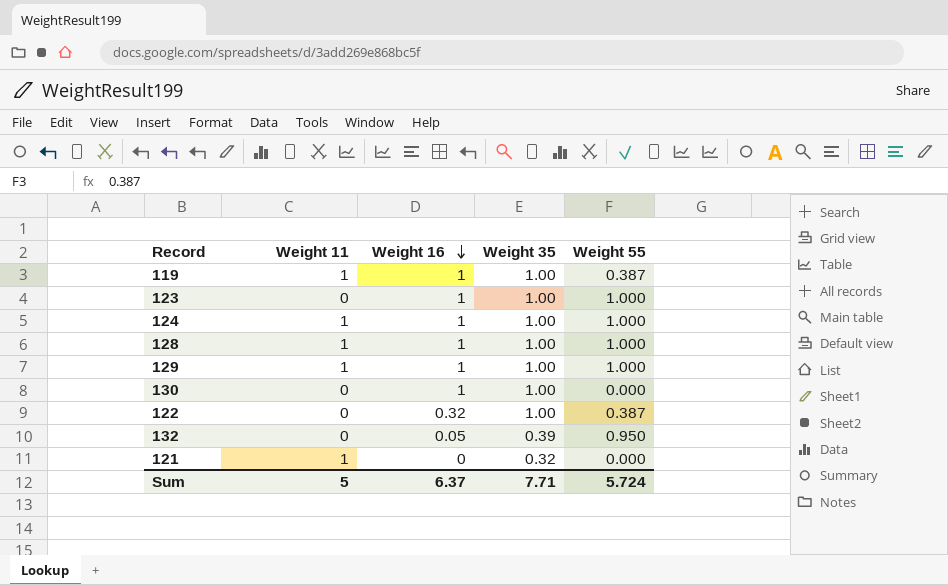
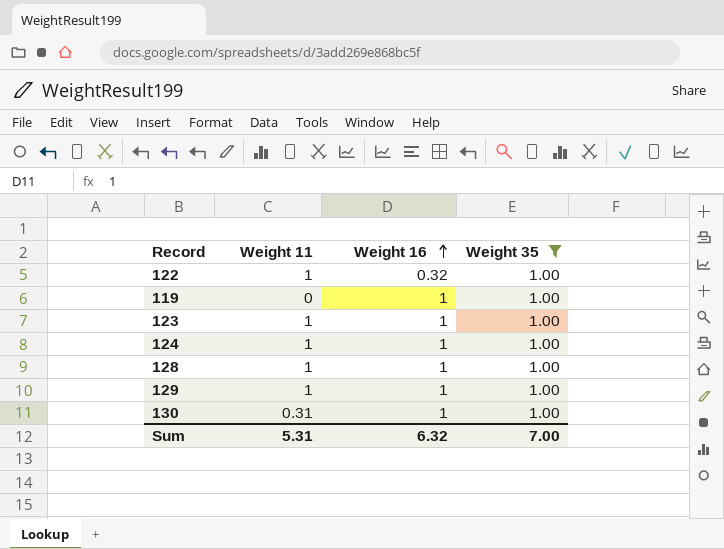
filter: none -> Weight 35 = 1.00
row order: Weight 16 descending -> Weight 16 ascending
column Weight 55 | position: 5 -> none
122 | Weight 11: 0 -> 1
119 | Weight 11: 1 -> 0
123 | Weight 11: 0 -> 1
130 | Weight 11: 0 -> 0.31
Sum | Weight 11: 5 -> 5.31
Sum | Weight 16: 6.37 -> 6.32
Sum | Weight 35: 7.71 -> 7.00

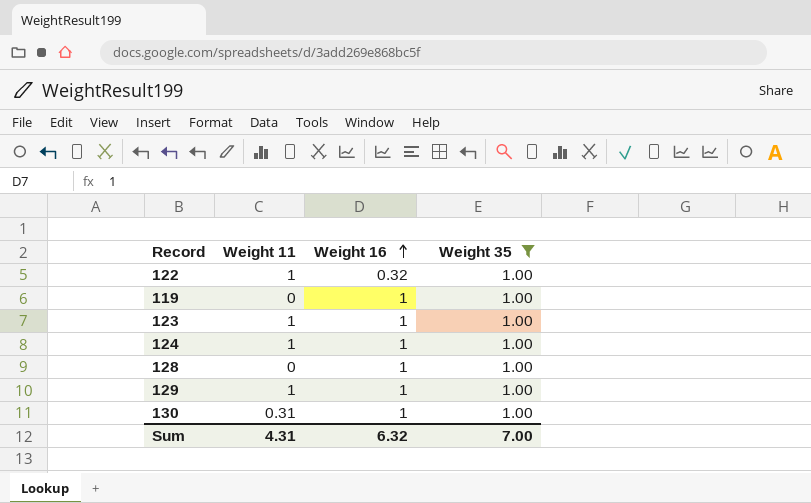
128 | Weight 11: 1 -> 0
Sum | Weight 11: 5.31 -> 4.31

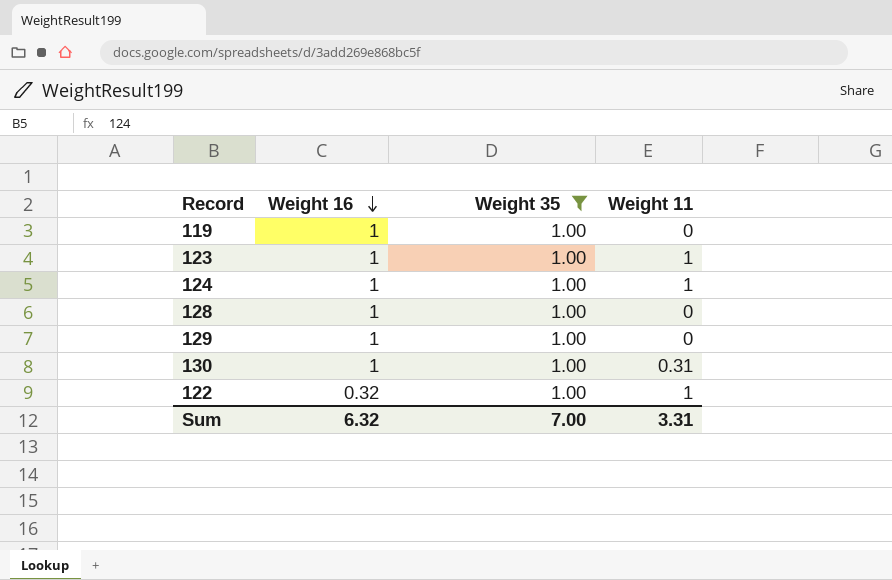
row order: Weight 16 ascending -> Weight 16 descending
column Weight 11 | position: 2 -> 4
129 | Weight 11: 1 -> 0
Sum | Weight 11: 4.31 -> 3.31

